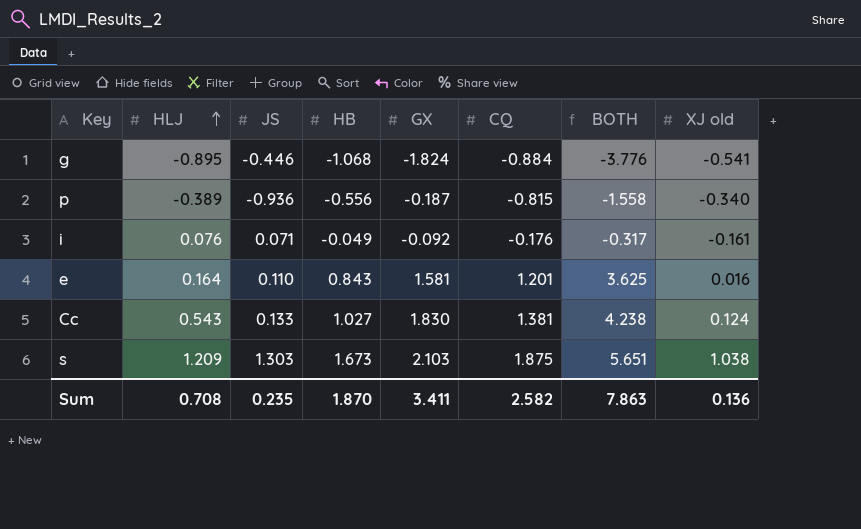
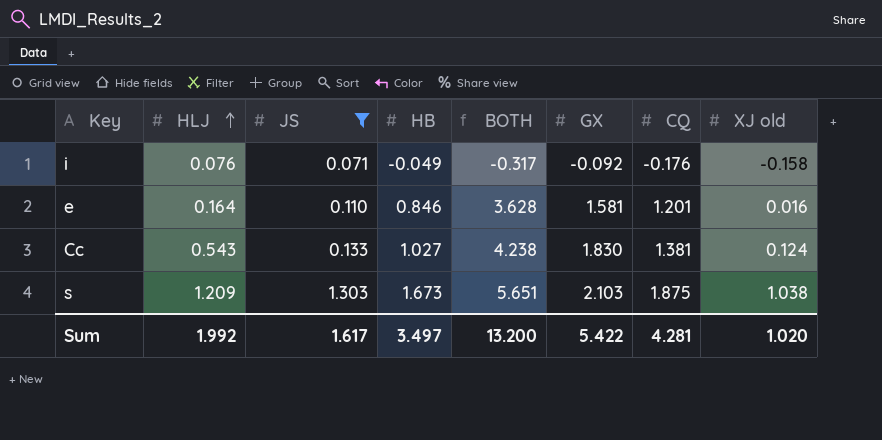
filter: none -> JS >= 0.071
column BOTH | position: 7 -> 5
i | XJ old: -0.161 -> -0.158
e | HB: 0.843 -> 0.846
e | BOTH: 3.625 -> 3.628
Sum | HLJ: 0.708 -> 1.992
Sum | JS: 0.235 -> 1.617
Sum | HB: 1.870 -> 3.497
Sum | BOTH: 7.863 -> 13.200
Sum | GX: 3.411 -> 5.422
Sum | CQ: 2.582 -> 4.281
Sum | XJ old: 0.136 -> 1.020

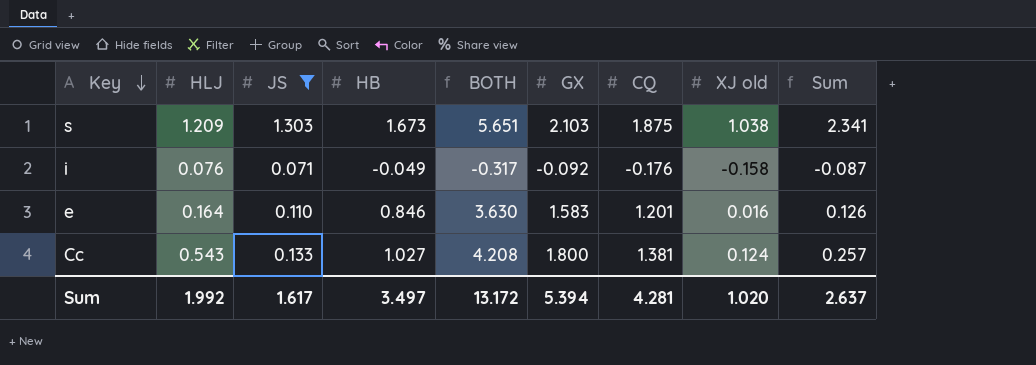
row order: HLJ ascending -> Key descending
column Sum | formula: none -> [JS] + [XJ old]
e | BOTH: 3.628 -> 3.630
e | GX: 1.581 -> 1.583
Cc | BOTH: 4.238 -> 4.208
Cc | GX: 1.830 -> 1.800
Sum | BOTH: 13.200 -> 13.172
Sum | GX: 5.422 -> 5.394

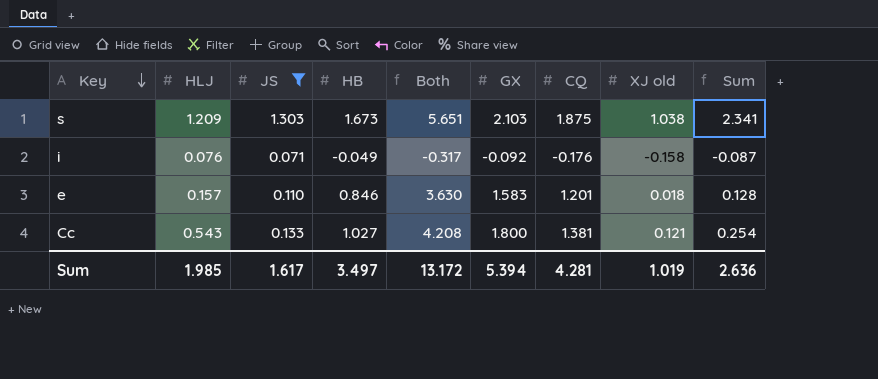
column name: BOTH -> Both
e | HLJ: 0.164 -> 0.157
e | XJ old: 0.016 -> 0.018
e | Sum: 0.126 -> 0.128
Cc | XJ old: 0.124 -> 0.121
Cc | Sum: 0.257 -> 0.254
Sum | HLJ: 1.992 -> 1.985
Sum | XJ old: 1.020 -> 1.019
Sum | Sum: 2.637 -> 2.636

